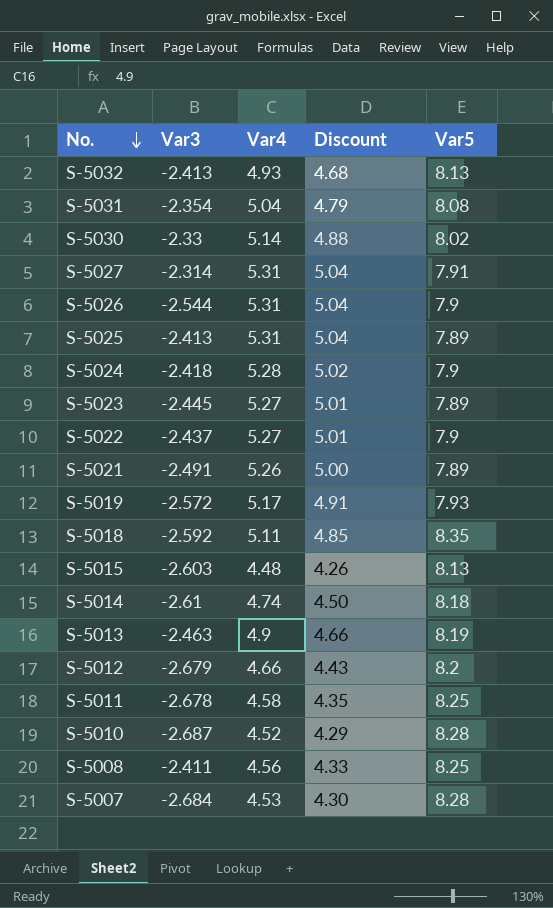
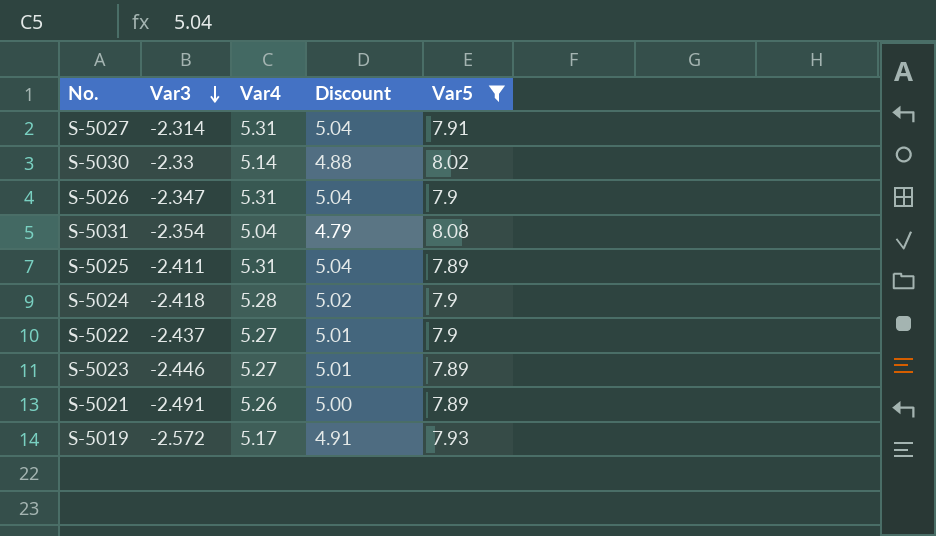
filter: none -> Var5 <= 8.08
row order: No. descending -> Var3 descending
S-5026 | Var3: -2.544 -> -2.347
S-5025 | Var3: -2.413 -> -2.411
S-5023 | Var3: -2.445 -> -2.446

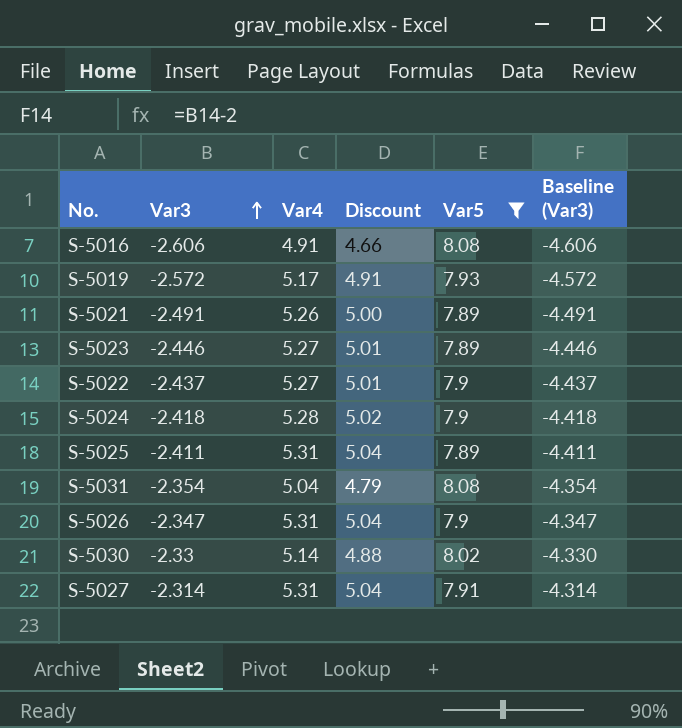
row order: Var3 descending -> Var3 ascending
column Baseline (Var3) | formula: none -> [Var3] - 2
row S-5016: none -> -2.606 | 4.91 | 4.66 | 8.08 | -4.606

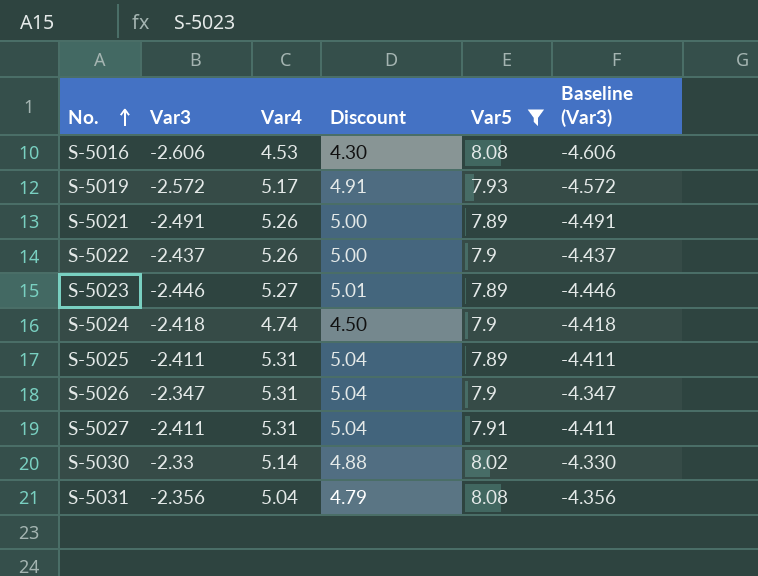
row order: Var3 ascending -> No. ascending
S-5016 | Var4: 4.91 -> 4.53
S-5016 | Discount: 4.66 -> 4.30
S-5022 | Var4: 5.27 -> 5.26
S-5022 | Discount: 5.01 -> 5.00
S-5024 | Var4: 5.28 -> 4.74
S-5024 | Discount: 5.02 -> 4.50
S-5027 | Var3: -2.314 -> -2.411
S-5027 | Baseline (Var3): -4.314 -> -4.411
S-5031 | Var3: -2.354 -> -2.356
S-5031 | Baseline (Var3): -4.354 -> -4.356

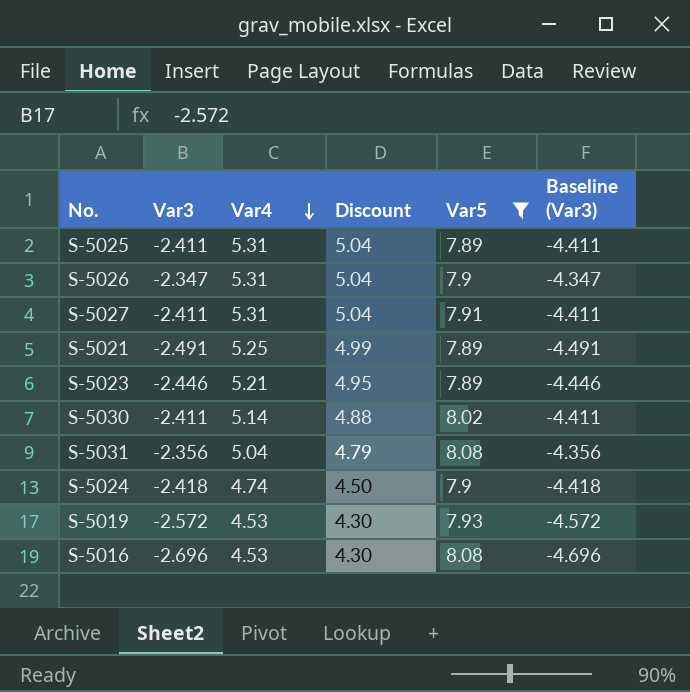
row order: No. ascending -> Var4 descending
row S-5022: -2.437 | 5.26 | 5.00 | 7.9 | -4.437 -> none
S-5021 | Var4: 5.26 -> 5.25
S-5021 | Discount: 5.00 -> 4.99
S-5023 | Var4: 5.27 -> 5.21
S-5023 | Discount: 5.01 -> 4.95
S-5030 | Var3: -2.33 -> -2.411
S-5030 | Baseline (Var3): -4.330 -> -4.411
S-5019 | Var4: 5.17 -> 4.53
S-5019 | Discount: 4.91 -> 4.30
S-5016 | Var3: -2.606 -> -2.696
S-5016 | Baseline (Var3): -4.606 -> -4.696

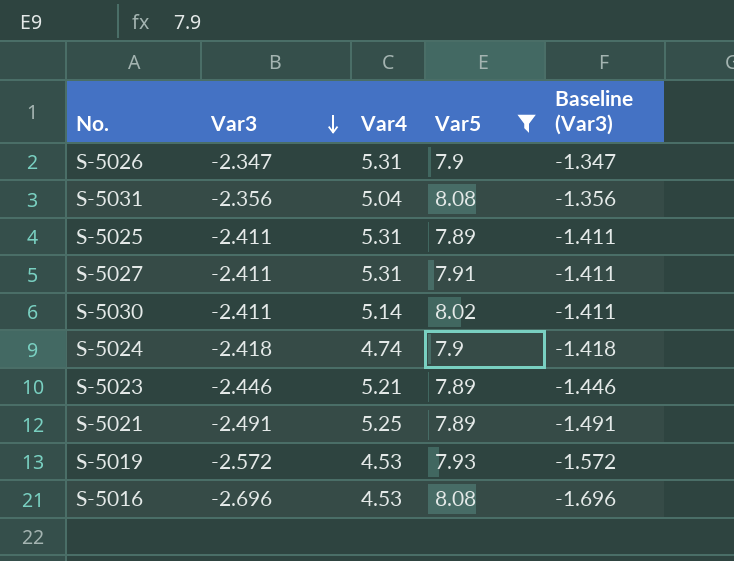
row order: Var4 descending -> Var3 descending
column Discount | formula: [Var4] * 0.95 -> none
column Baseline (Var3) | formula: [Var3] - 2 -> [Var3] + 1

